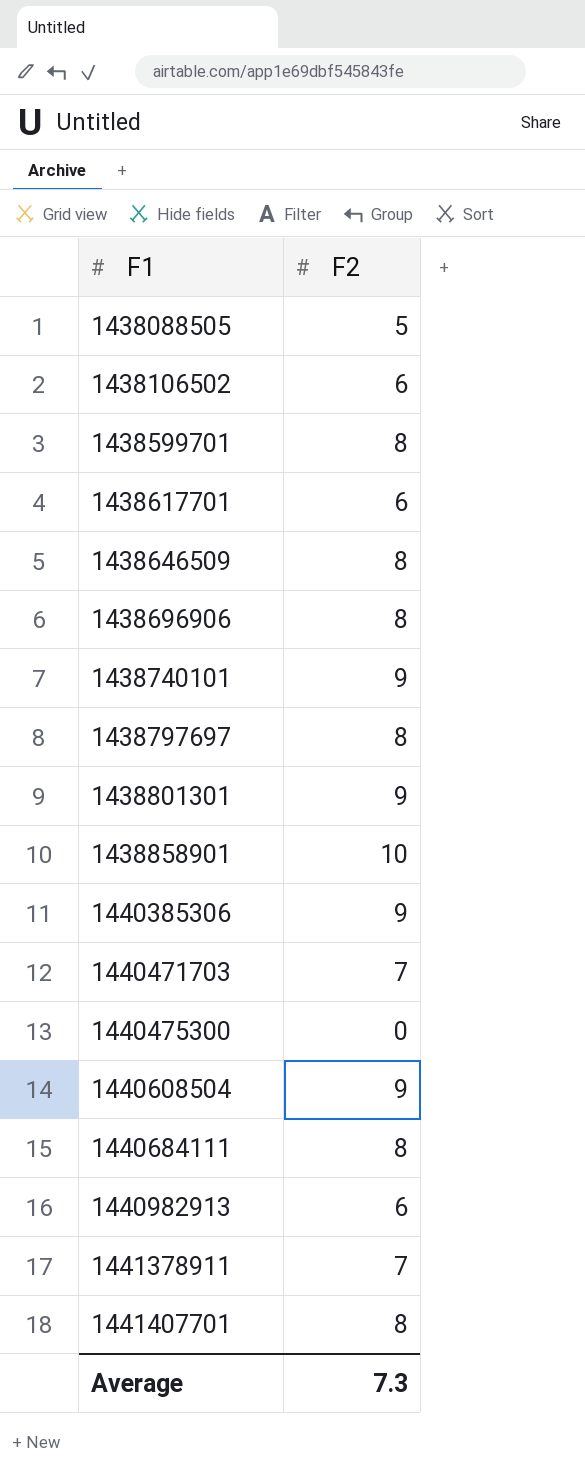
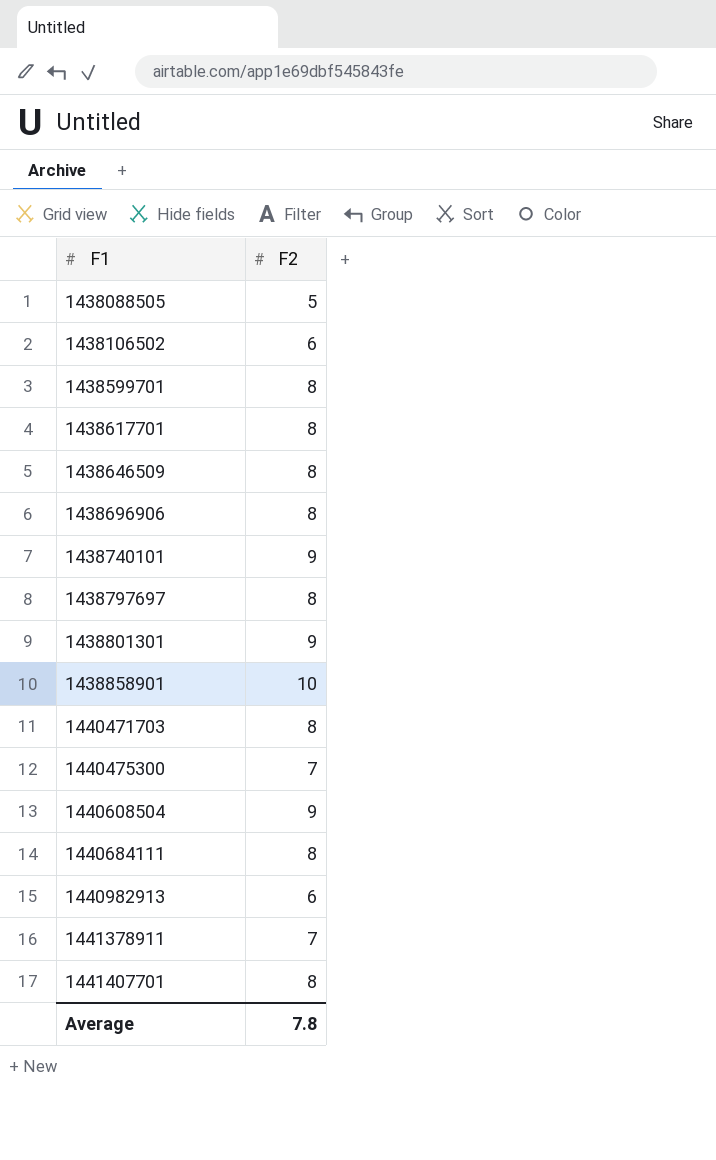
row 1440385306: 9 -> none
1438617701 | F2: 6 -> 8
1440471703 | F2: 7 -> 8
1440475300 | F2: 0 -> 7
Average | F2: 7.3 -> 7.8

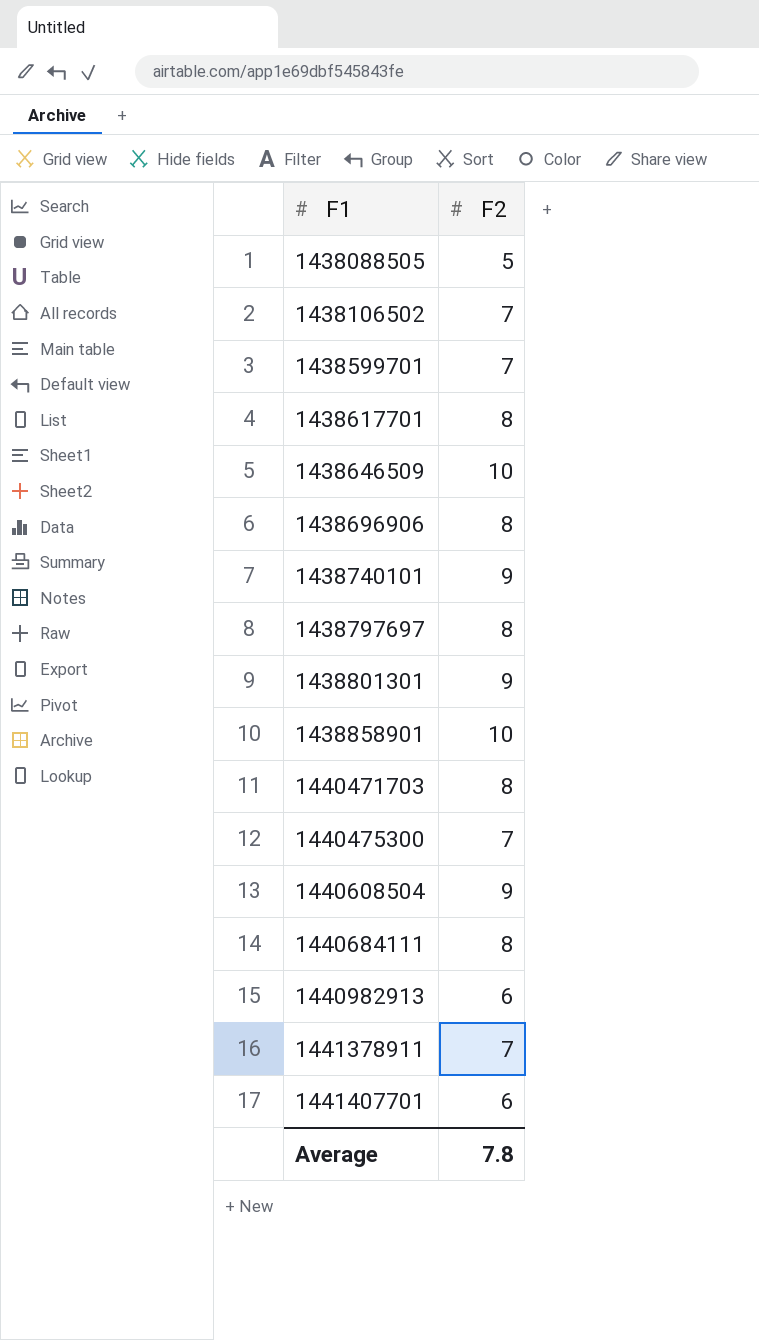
1438106502 | F2: 6 -> 7
1438599701 | F2: 8 -> 7
1438646509 | F2: 8 -> 10
1441407701 | F2: 8 -> 6

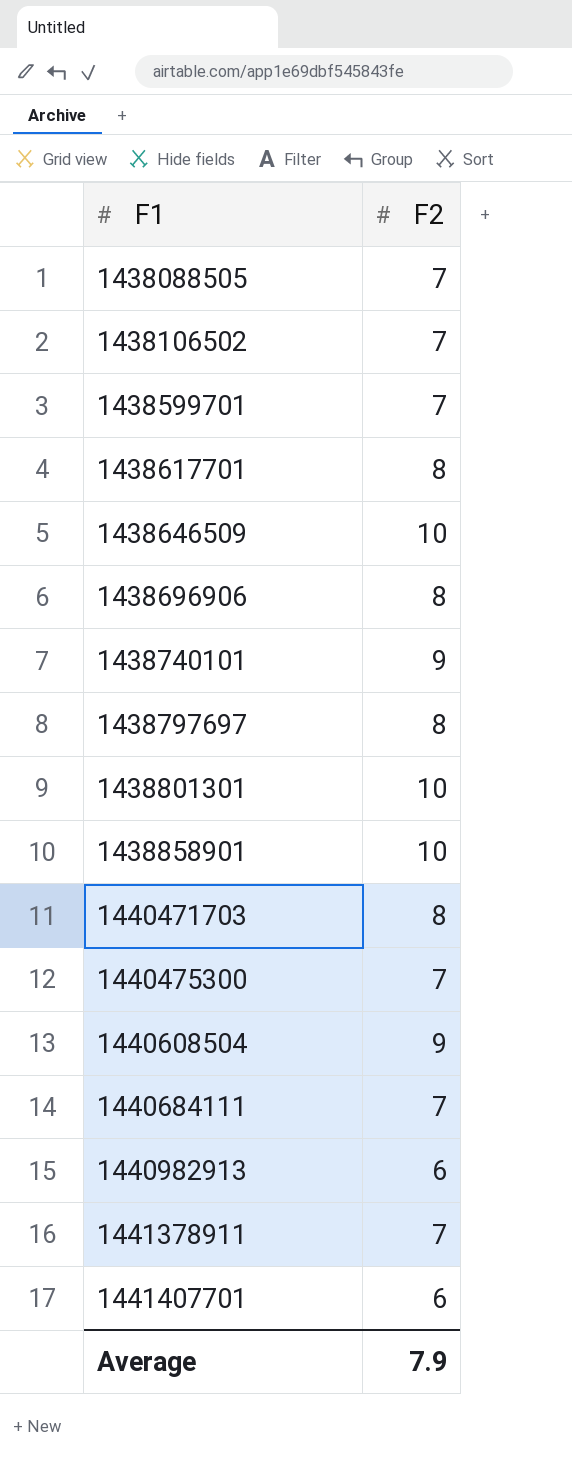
1438088505 | F2: 5 -> 7
1438801301 | F2: 9 -> 10
1440684111 | F2: 8 -> 7
Average | F2: 7.8 -> 7.9

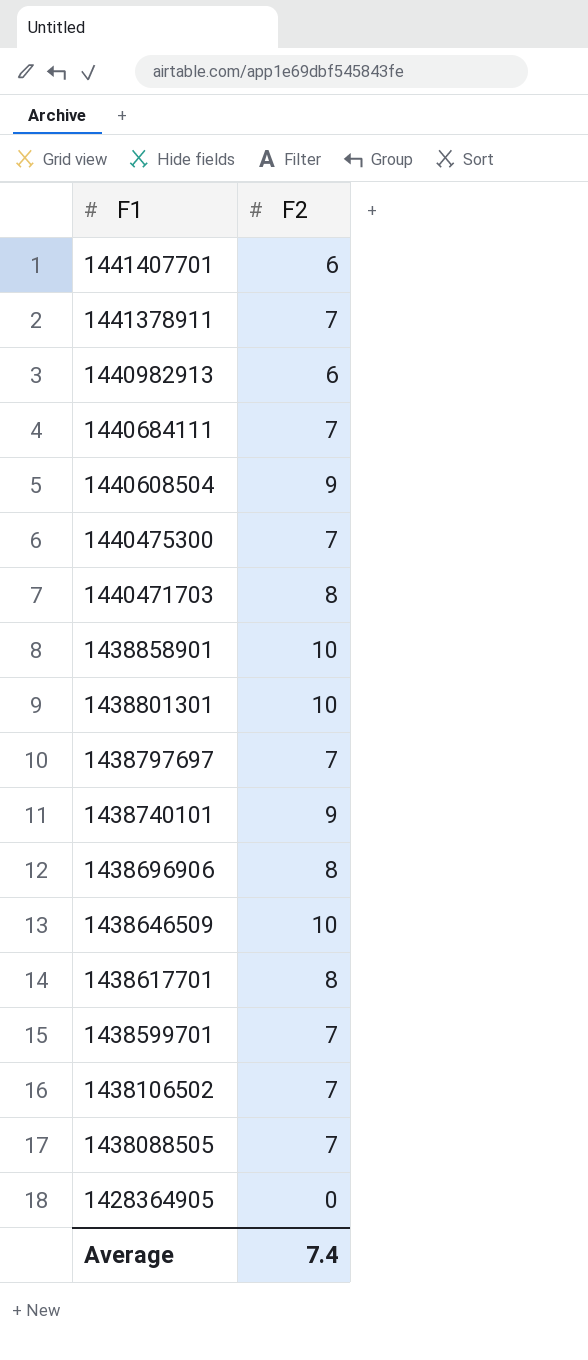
row order: F1 ascending -> F1 descending
1438797697 | F2: 8 -> 7
row 1428364905: none -> 0
Average | F2: 7.9 -> 7.4

